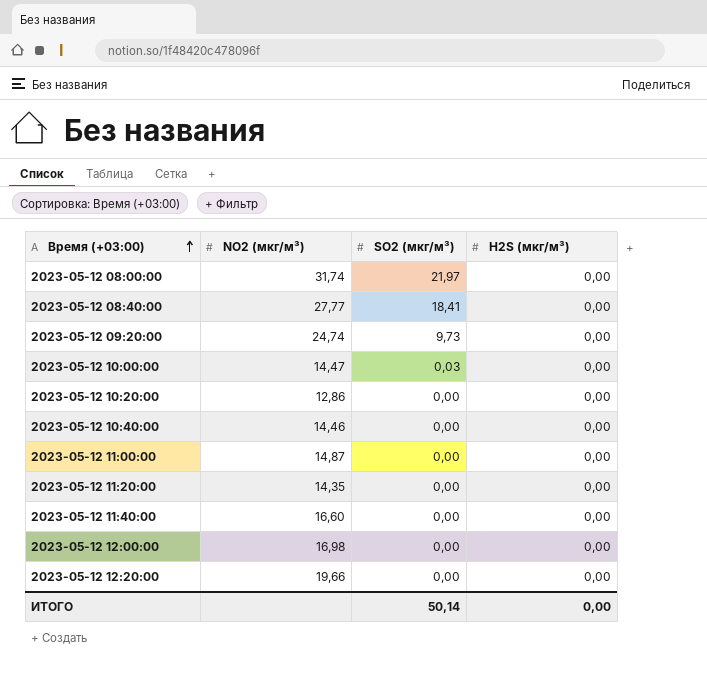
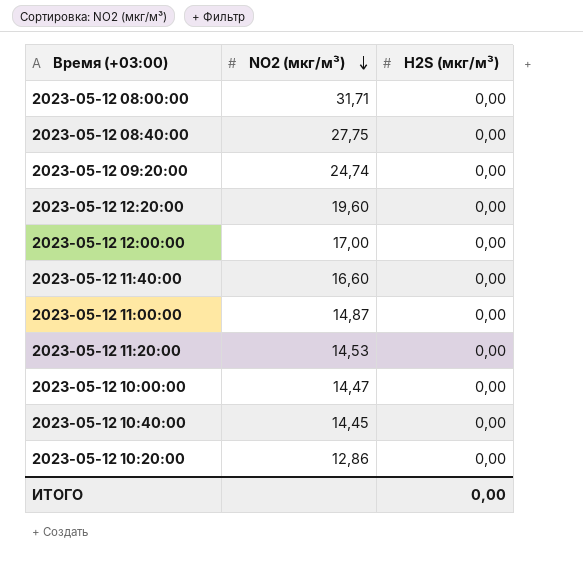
row order: Время (+03:00) ascending -> NO2 (мкг/м³) descending
column SO2 (мкг/м³) | position: 3 -> none
2023-05-12 08:00:00 | NO2 (мкг/м³): 31,74 -> 31,71
2023-05-12 08:40:00 | NO2 (мкг/м³): 27,77 -> 27,75
2023-05-12 12:20:00 | NO2 (мкг/м³): 19,66 -> 19,60
2023-05-12 12:00:00 | NO2 (мкг/м³): 16,98 -> 17,00
2023-05-12 11:20:00 | NO2 (мкг/м³): 14,35 -> 14,53
2023-05-12 10:40:00 | NO2 (мкг/м³): 14,46 -> 14,45

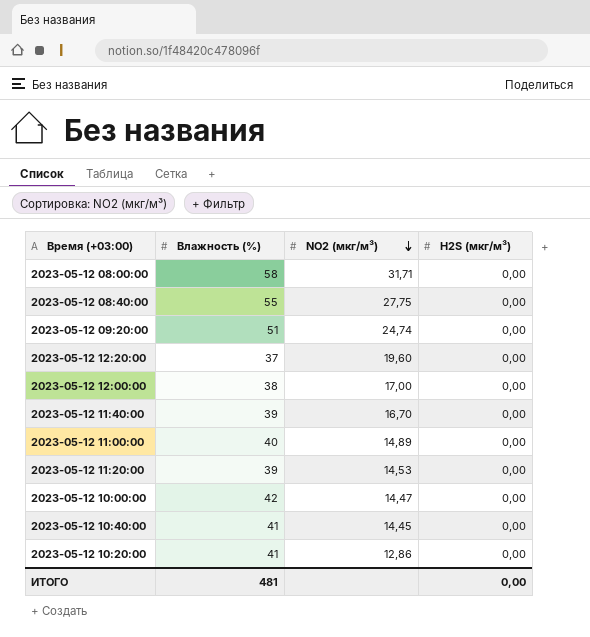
column Влажность (%) | position: none -> 2
2023-05-12 11:40:00 | NO2 (мкг/м³): 16,60 -> 16,70
2023-05-12 11:00:00 | NO2 (мкг/м³): 14,87 -> 14,89

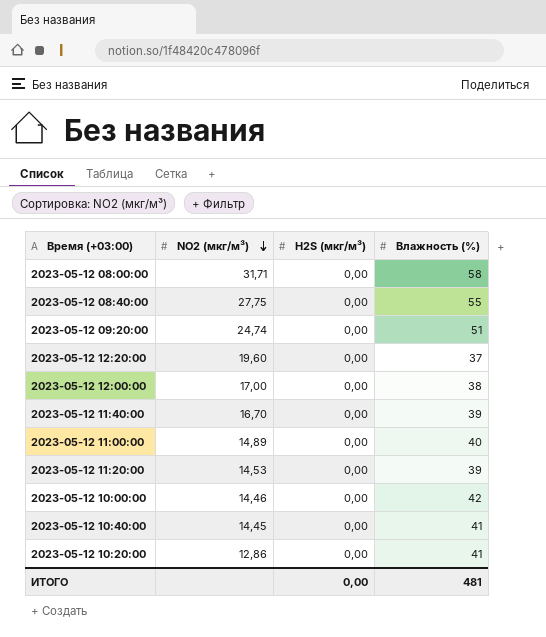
column Влажность (%) | position: 2 -> 4
2023-05-12 10:00:00 | NO2 (мкг/м³): 14,47 -> 14,46

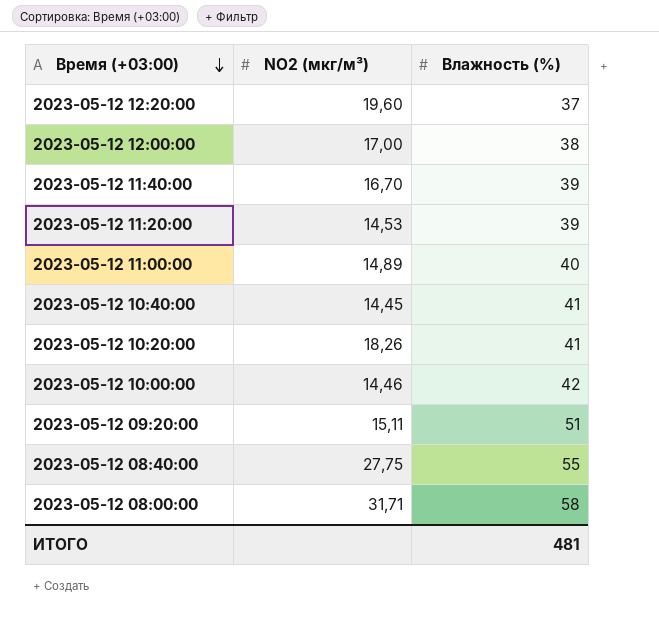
row order: NO2 (мкг/м³) descending -> Время (+03:00) descending
column H2S (мкг/м³) | position: 3 -> none
2023-05-12 10:20:00 | NO2 (мкг/м³): 12,86 -> 18,26
2023-05-12 09:20:00 | NO2 (мкг/м³): 24,74 -> 15,11

